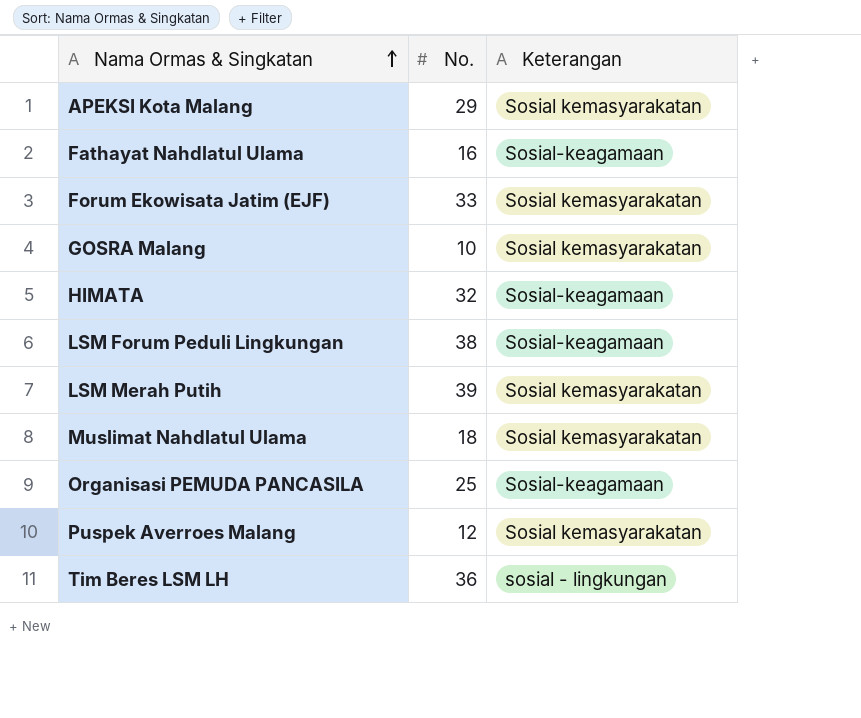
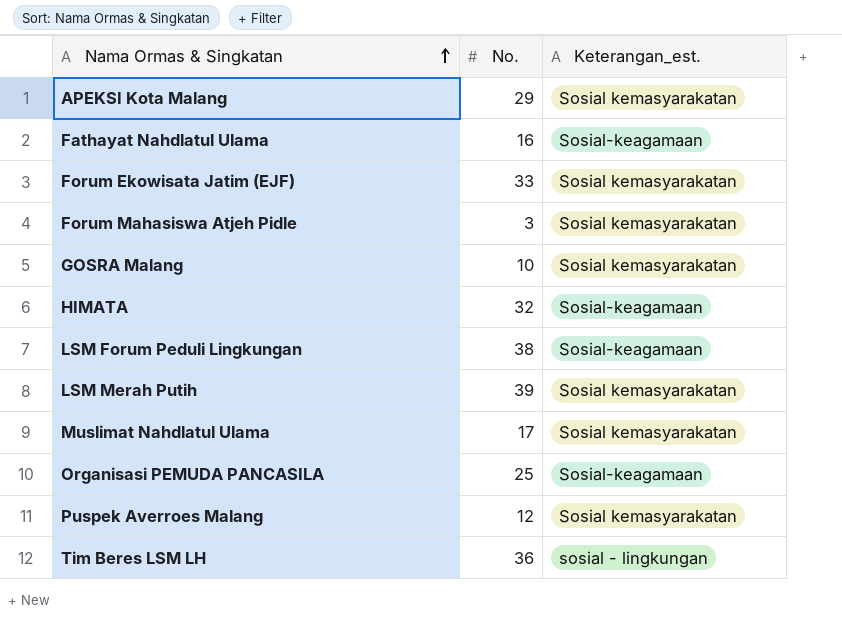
column name: Keterangan -> Keterangan_est.
row Forum Mahasiswa Atjeh Pidle: none -> 3 | Sosial kemasyarakatan
Muslimat Nahdlatul Ulama | No.: 18 -> 17

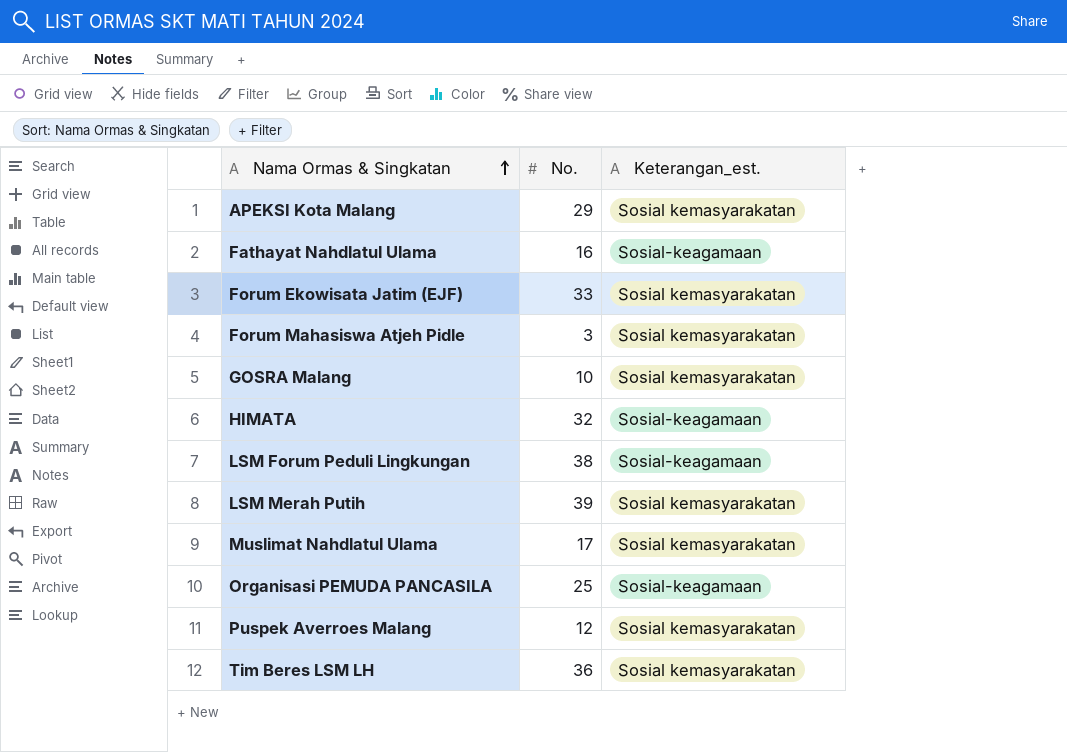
Tim Beres LSM LH | Keterangan_est.: sosial - lingkungan -> Sosial kemasyarakatan

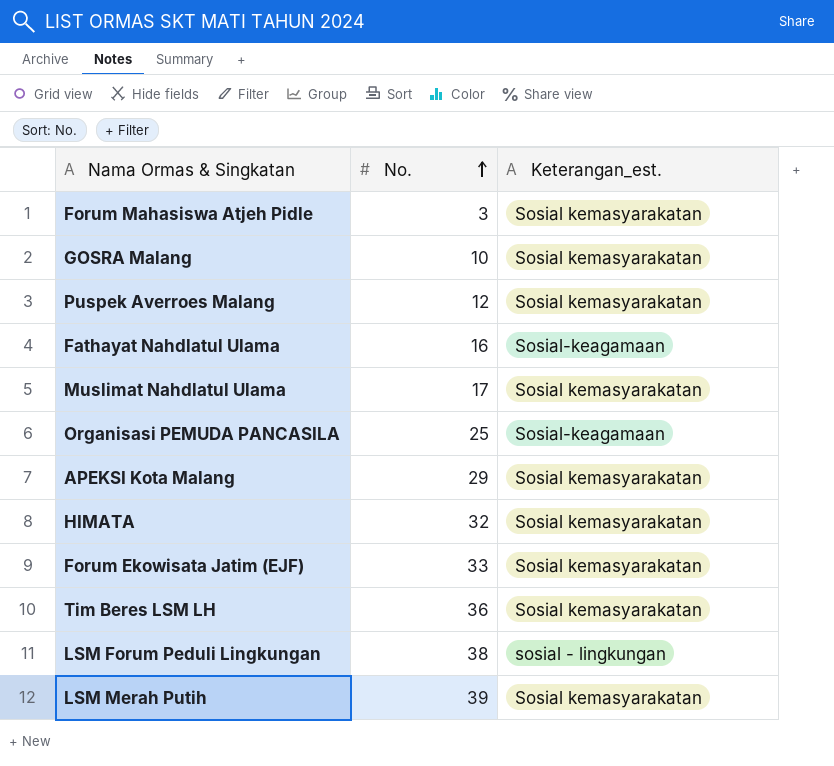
row order: Nama Ormas & Singkatan ascending -> No. ascending
HIMATA | Keterangan_est.: Sosial-keagamaan -> Sosial kemasyarakatan
LSM Forum Peduli Lingkungan | Keterangan_est.: Sosial-keagamaan -> sosial - lingkungan

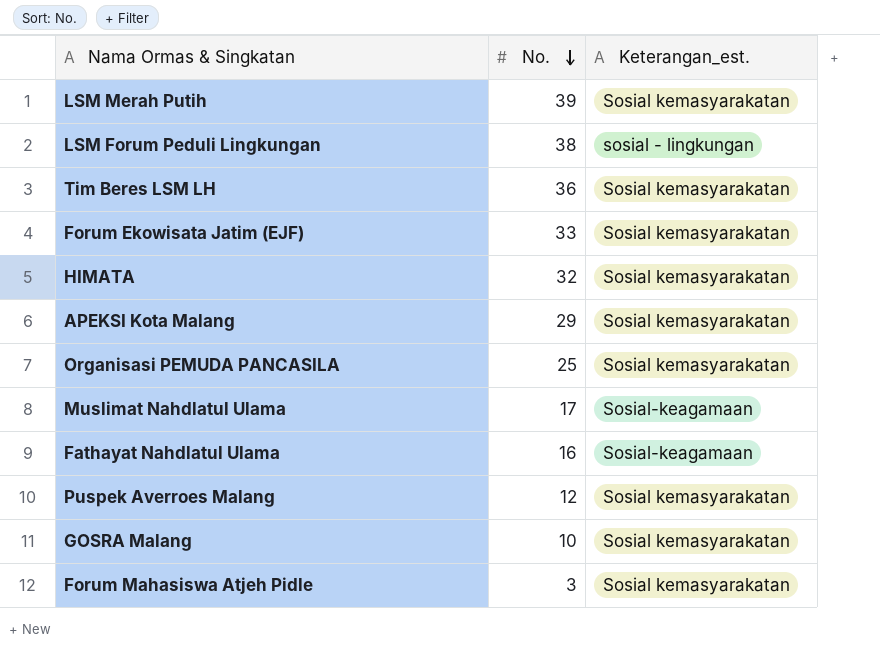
row order: No. ascending -> No. descending
Organisasi PEMUDA PANCASILA | Keterangan_est.: Sosial-keagamaan -> Sosial kemasyarakatan
Muslimat Nahdlatul Ulama | Keterangan_est.: Sosial kemasyarakatan -> Sosial-keagamaan

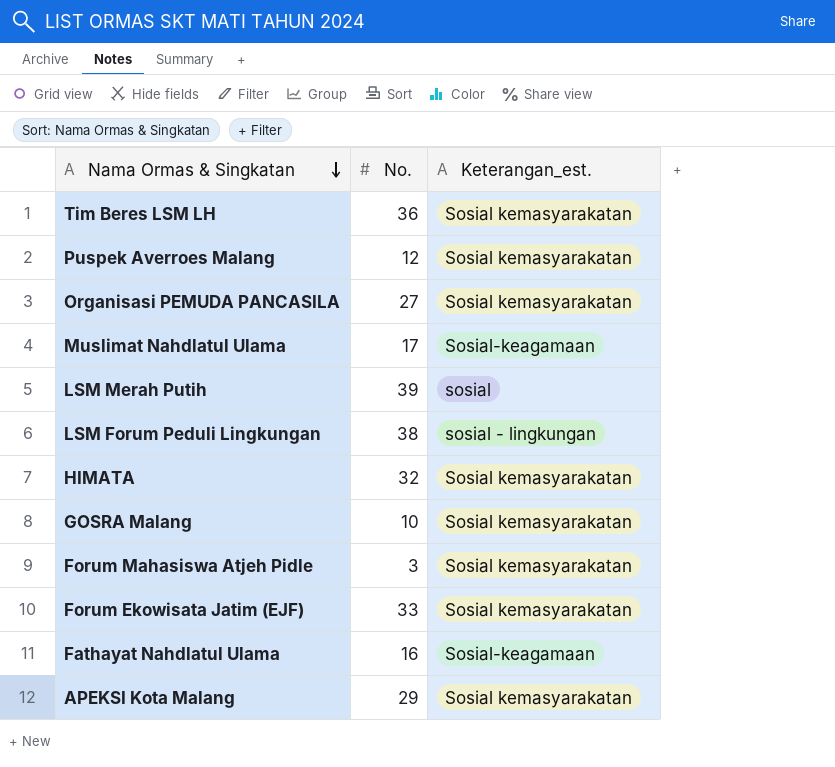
row order: No. descending -> Nama Ormas & Singkatan descending
Organisasi PEMUDA PANCASILA | No.: 25 -> 27
LSM Merah Putih | Keterangan_est.: Sosial kemasyarakatan -> sosial

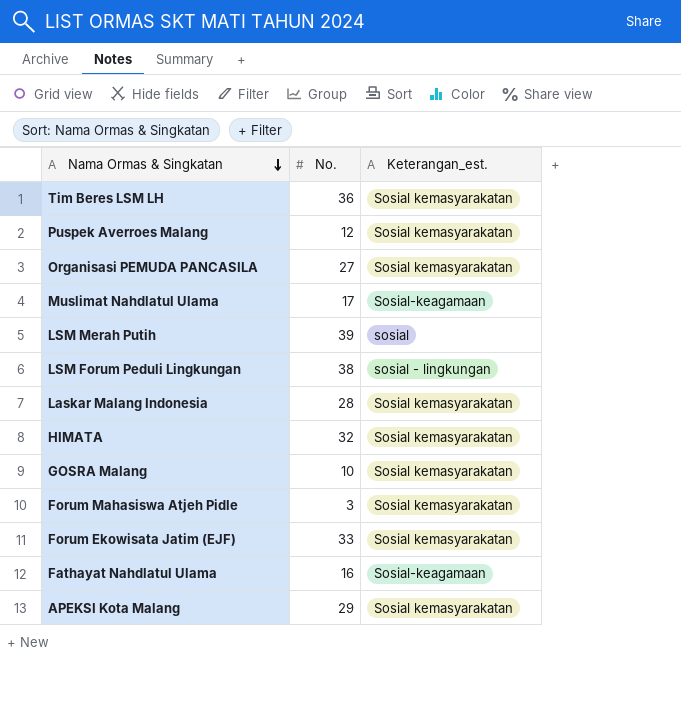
row Laskar Malang Indonesia: none -> 28 | Sosial kemasyarakatan

